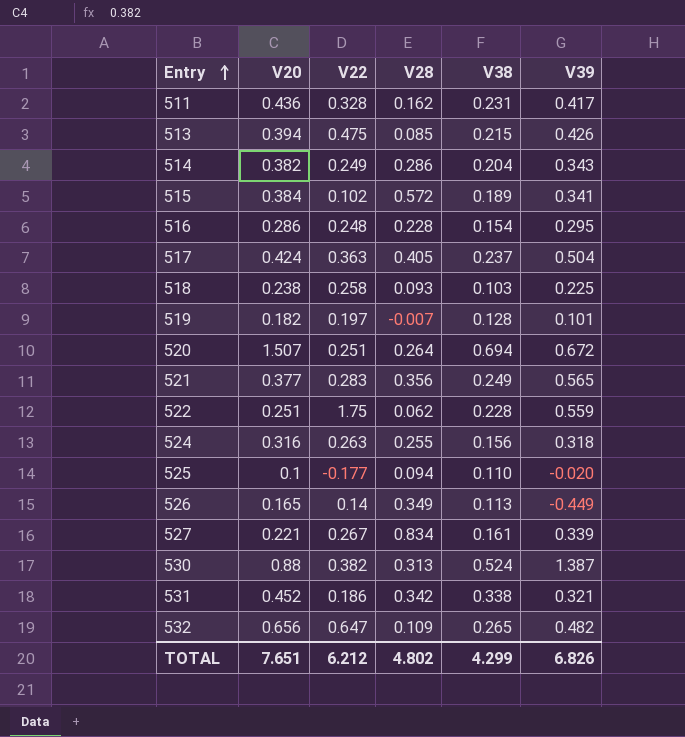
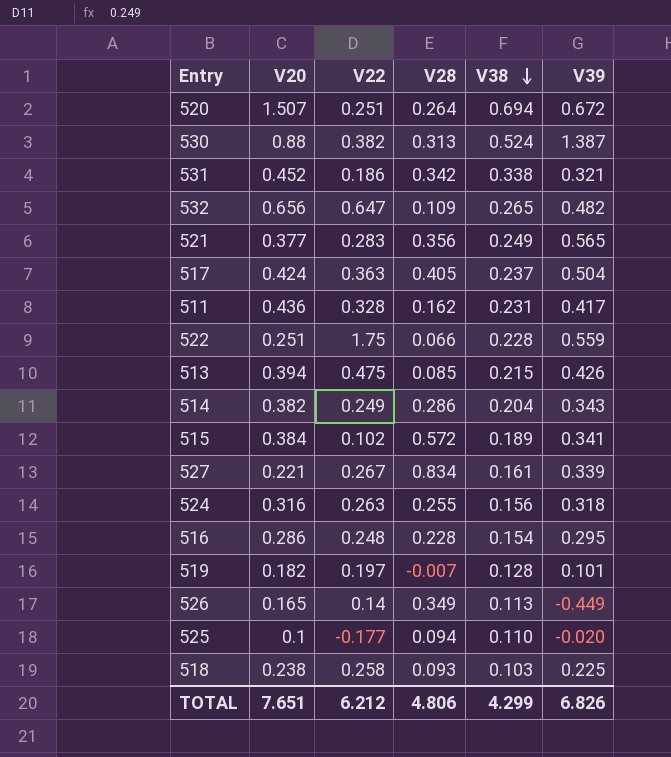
row order: Entry ascending -> V38 descending
522 | V28: 0.062 -> 0.066
TOTAL | V28: 4.802 -> 4.806

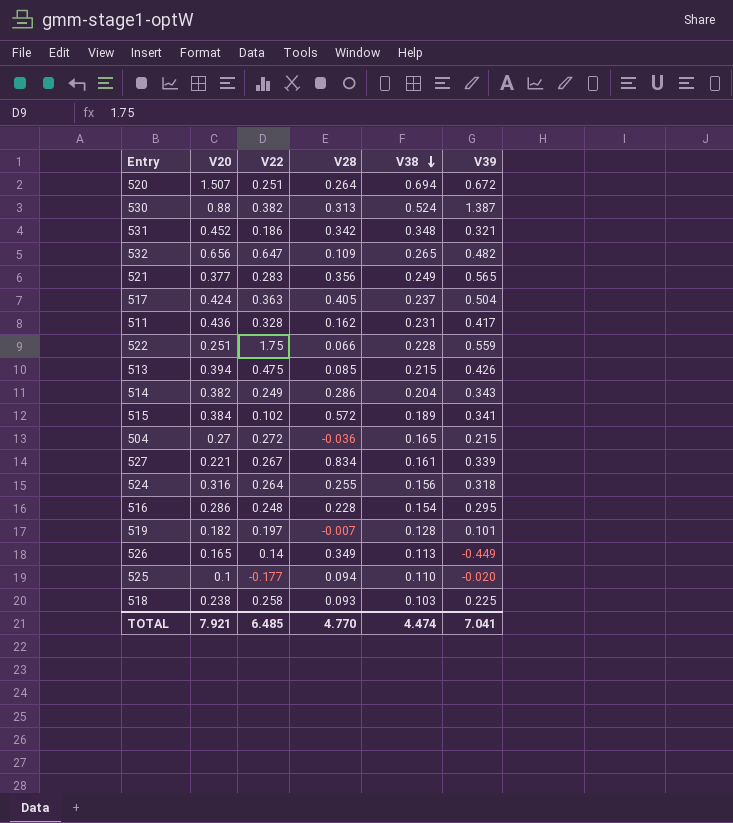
531 | V38: 0.338 -> 0.348
row 504: none -> 0.27 | 0.272 | -0.036 | 0.165 | 0.215
524 | V22: 0.263 -> 0.264
TOTAL | V20: 7.651 -> 7.921
TOTAL | V22: 6.212 -> 6.485
TOTAL | V28: 4.806 -> 4.770
TOTAL | V38: 4.299 -> 4.474
TOTAL | V39: 6.826 -> 7.041

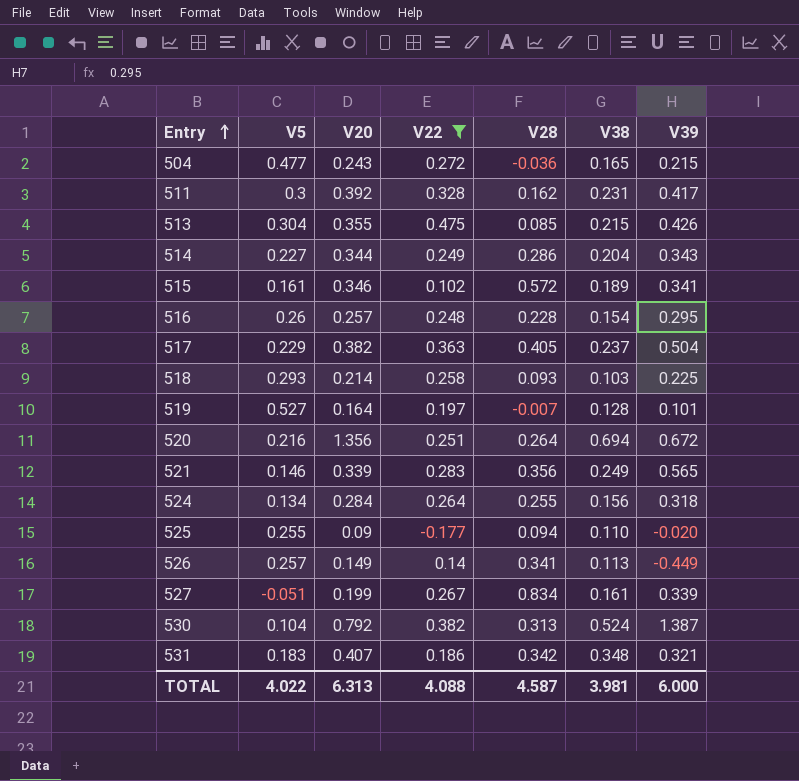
filter: none -> V22 <= 0.475
row order: V38 descending -> Entry ascending
column V5 | position: none -> 2
504 | V20: 0.27 -> 0.243
511 | V20: 0.436 -> 0.392
513 | V20: 0.394 -> 0.355
514 | V20: 0.382 -> 0.344
515 | V20: 0.384 -> 0.346
516 | V20: 0.286 -> 0.257
517 | V20: 0.424 -> 0.382
518 | V20: 0.238 -> 0.214
519 | V20: 0.182 -> 0.164
520 | V20: 1.507 -> 1.356
521 | V20: 0.377 -> 0.339
524 | V20: 0.316 -> 0.284
525 | V20: 0.1 -> 0.09
526 | V20: 0.165 -> 0.149
526 | V28: 0.349 -> 0.341
527 | V20: 0.221 -> 0.199
530 | V20: 0.88 -> 0.792
531 | V20: 0.452 -> 0.407
TOTAL | V20: 7.921 -> 6.313
TOTAL | V22: 6.485 -> 4.088
TOTAL | V28: 4.770 -> 4.587
TOTAL | V38: 4.474 -> 3.981
TOTAL | V39: 7.041 -> 6.000

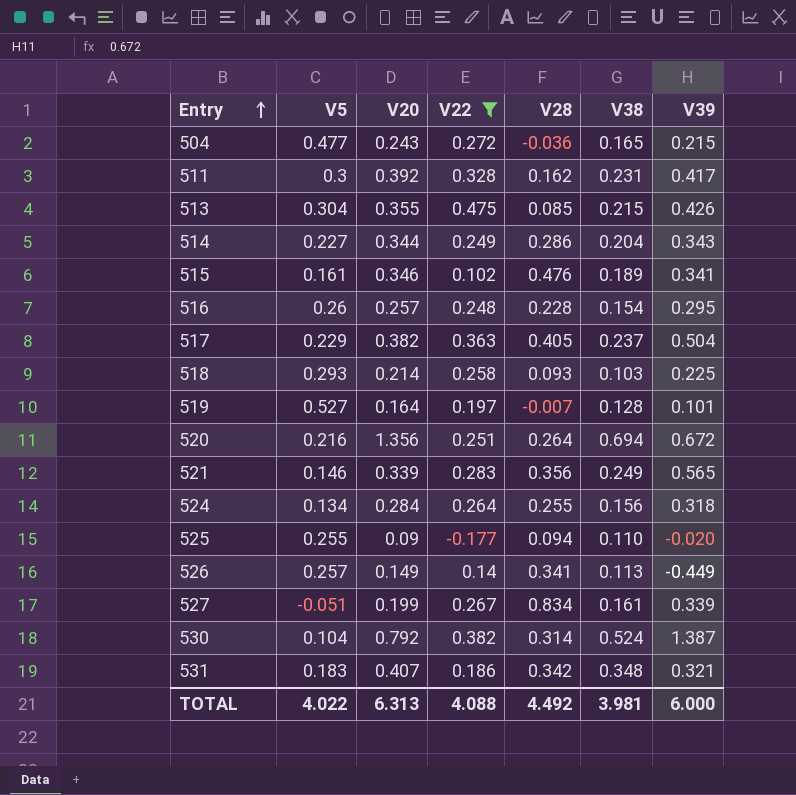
515 | V28: 0.572 -> 0.476
530 | V28: 0.313 -> 0.314
TOTAL | V28: 4.587 -> 4.492

